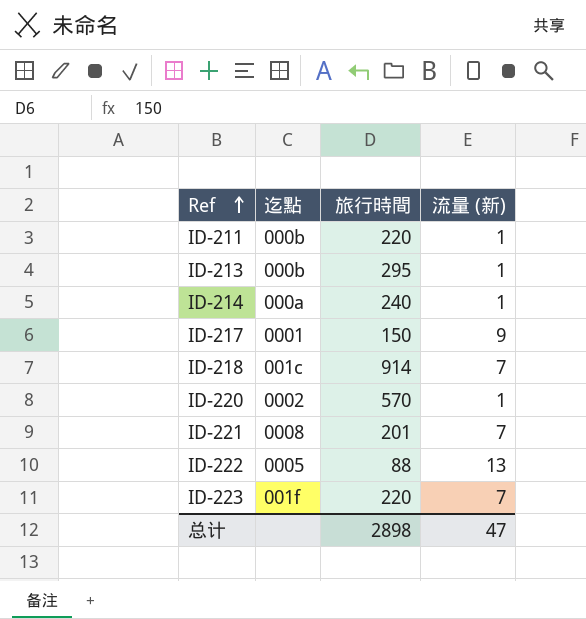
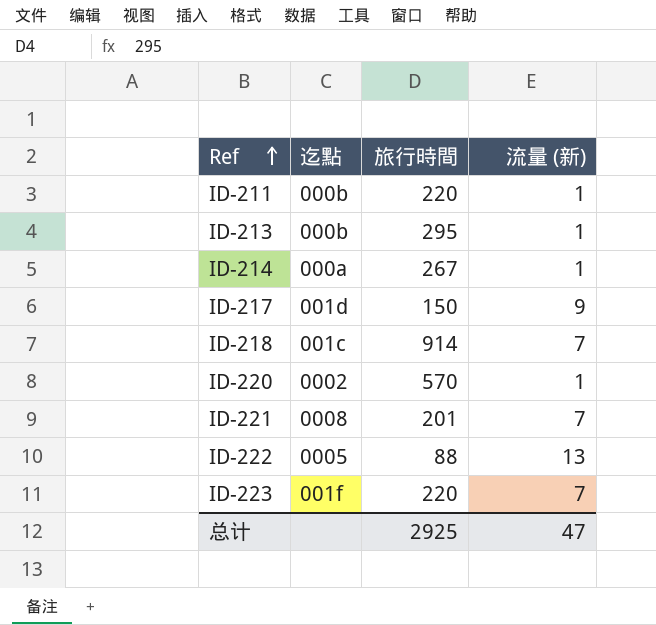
ID-214 | 旅行時間: 240 -> 267
ID-217 | 迄點: 0001 -> 001d
总计 | 旅行時間: 2898 -> 2925

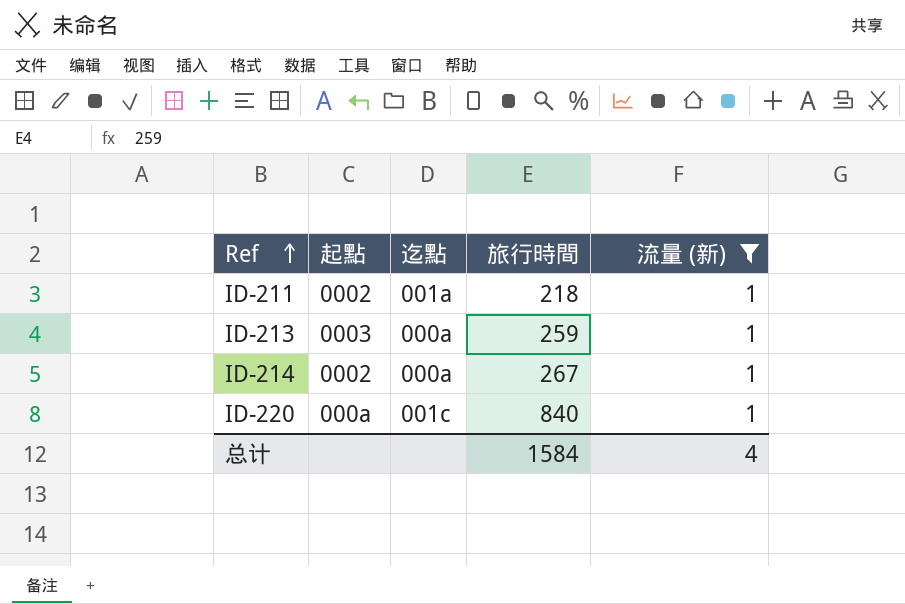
filter: none -> 流量 (新) = 1
column 起點 | position: none -> 2
ID-211 | 迄點: 000b -> 001a
ID-211 | 旅行時間: 220 -> 218
ID-213 | 迄點: 000b -> 000a
ID-213 | 旅行時間: 295 -> 259
ID-220 | 迄點: 0002 -> 001c
ID-220 | 旅行時間: 570 -> 840
总计 | 旅行時間: 2925 -> 1584
总计 | 流量 (新): 47 -> 4

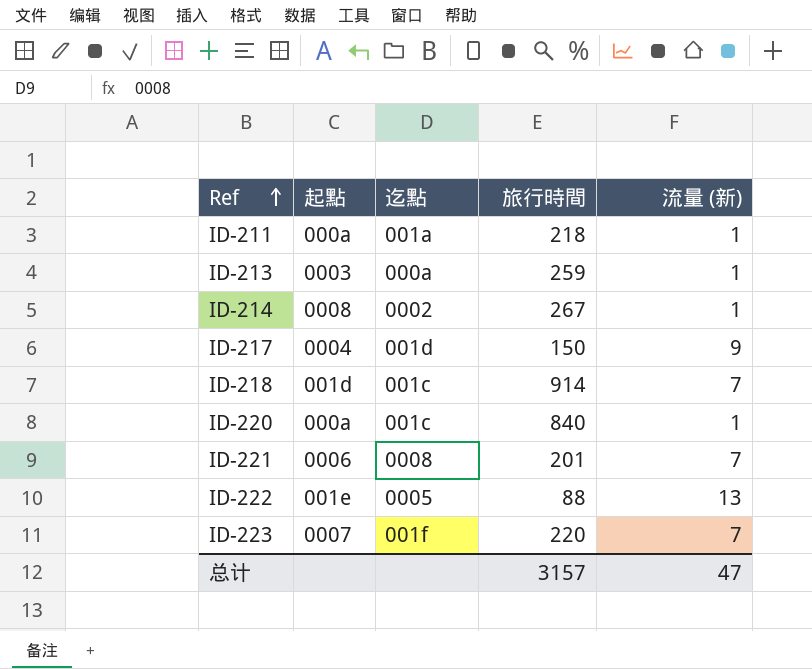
filter: 流量 (新) = 1 -> none
ID-211 | 起點: 0002 -> 000a
ID-214 | 起點: 0002 -> 0008
ID-214 | 迄點: 000a -> 0002
总计 | 旅行時間: 1584 -> 3157
总计 | 流量 (新): 4 -> 47

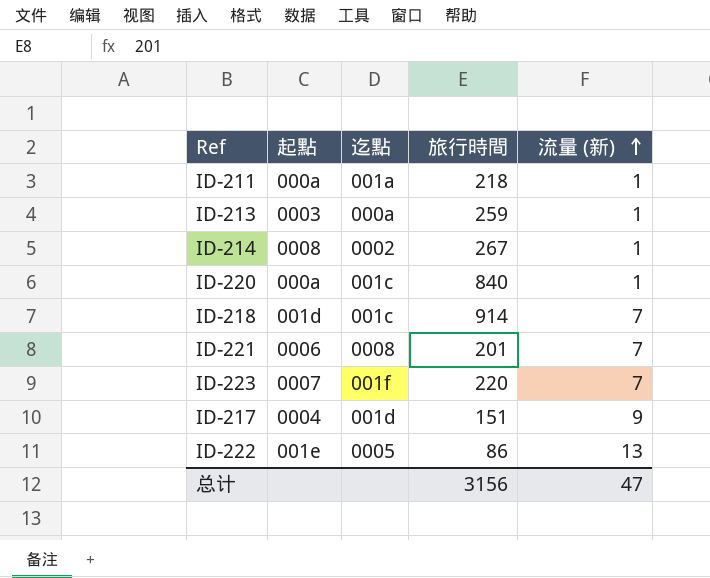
row order: Ref ascending -> 流量 (新) ascending
ID-217 | 旅行時間: 150 -> 151
ID-222 | 旅行時間: 88 -> 86
总计 | 旅行時間: 3157 -> 3156

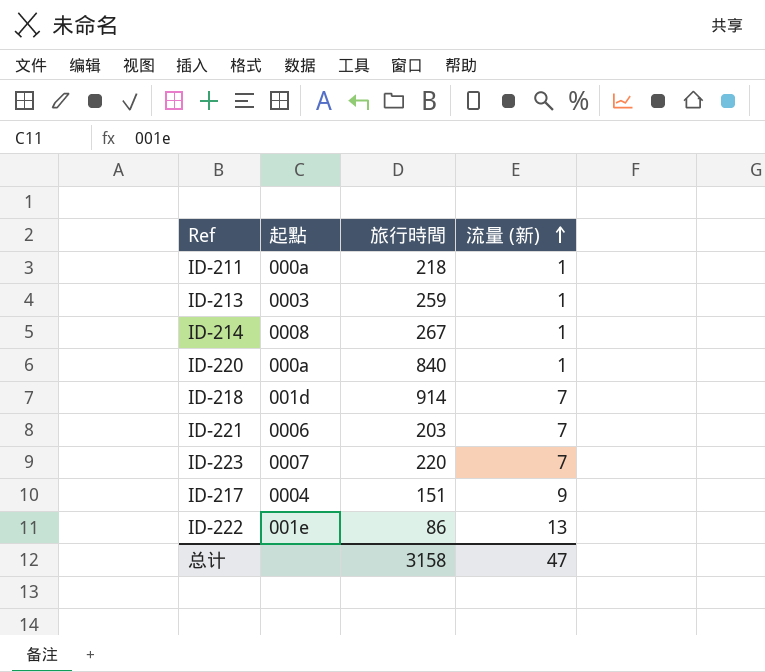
column 迄點 | position: 3 -> none
ID-221 | 旅行時間: 201 -> 203
总计 | 旅行時間: 3156 -> 3158

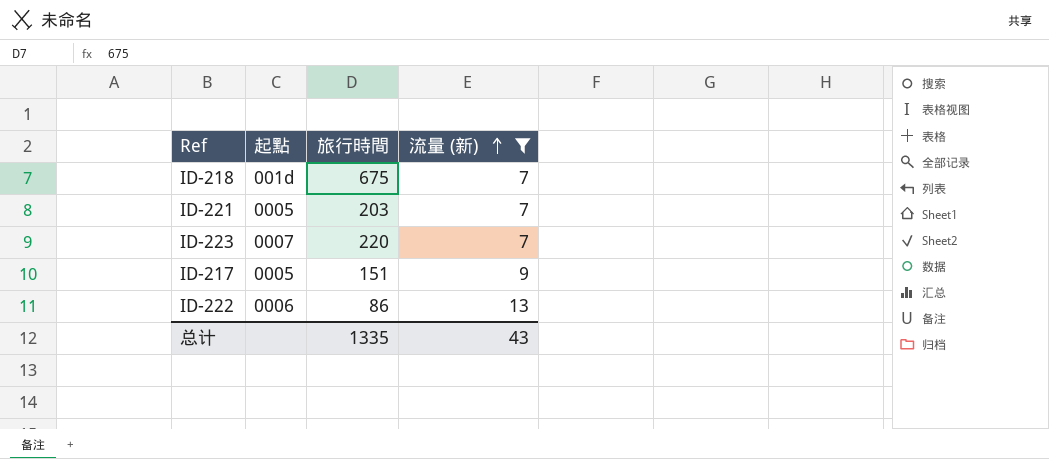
filter: none -> 流量 (新) != 1
ID-218 | 旅行時間: 914 -> 675
ID-221 | 起點: 0006 -> 0005
ID-217 | 起點: 0004 -> 0005
ID-222 | 起點: 001e -> 0006
总计 | 旅行時間: 3158 -> 1335
总计 | 流量 (新): 47 -> 43

